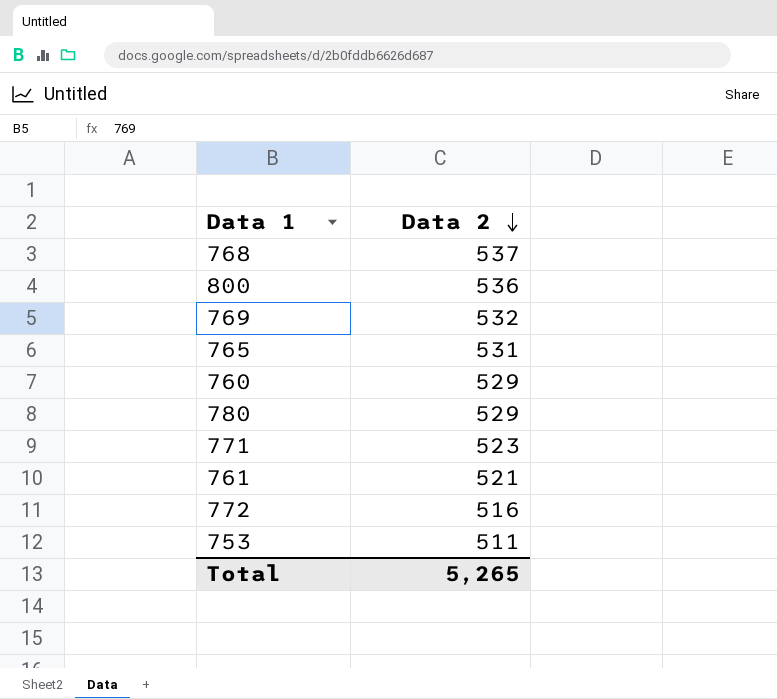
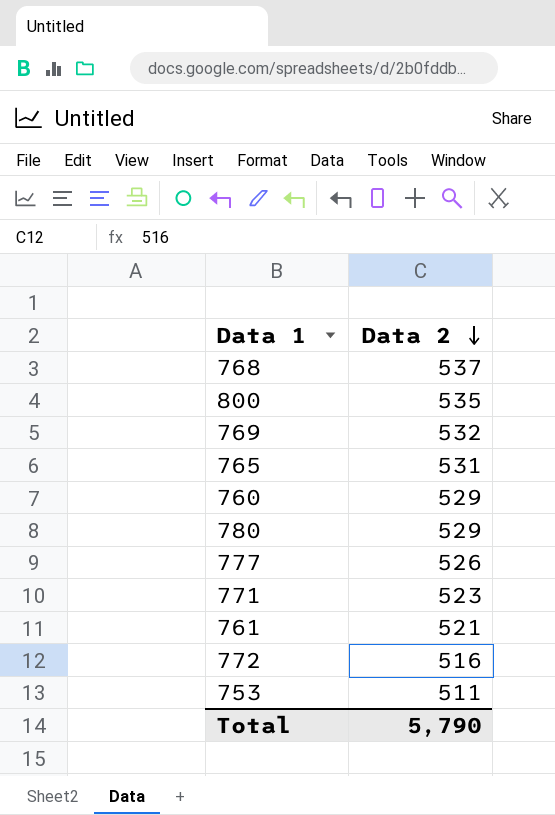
800 | Data 2: 536 -> 535
row 777: none -> 526
Total | Data 2: 5,265 -> 5,790

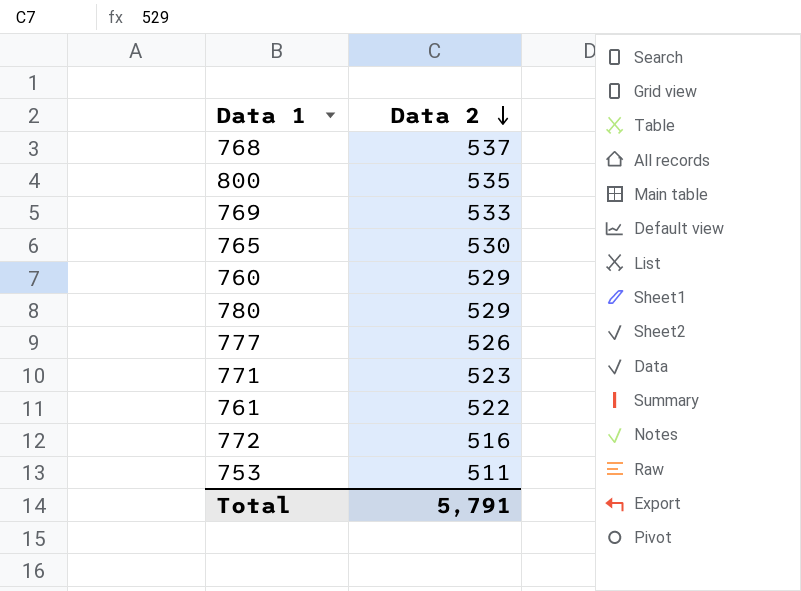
769 | Data 2: 532 -> 533
765 | Data 2: 531 -> 530
761 | Data 2: 521 -> 522
Total | Data 2: 5,790 -> 5,791

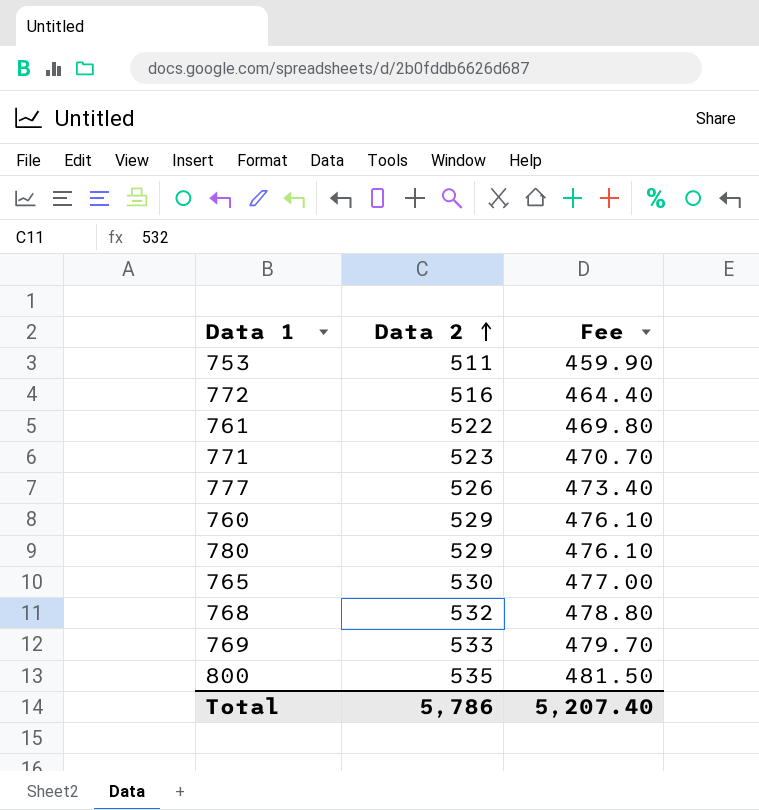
row order: Data 2 descending -> Data 2 ascending
column Fee | formula: none -> [Data 2] * 0.9
768 | Data 2: 537 -> 532
Total | Data 2: 5,791 -> 5,786

